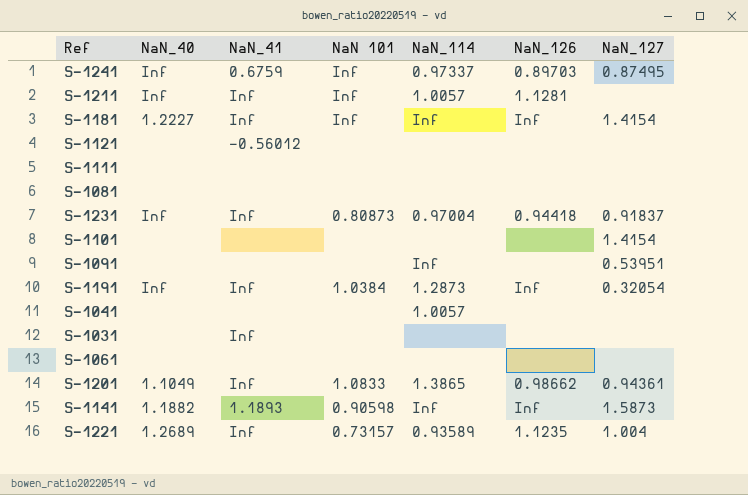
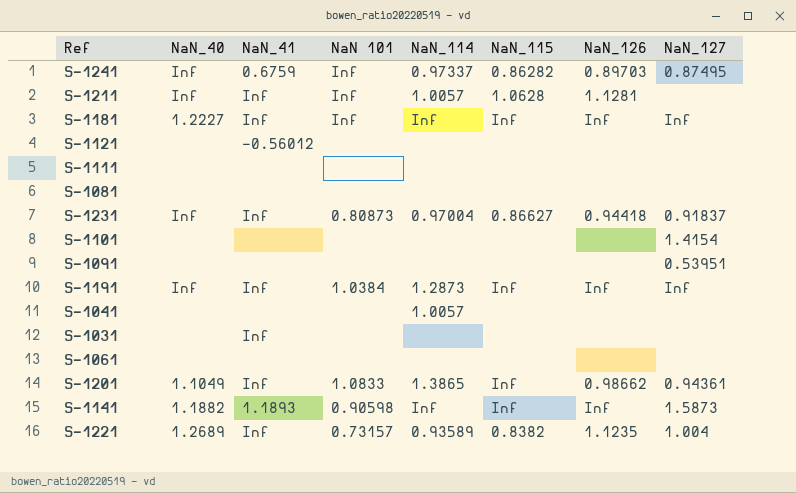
column NaN_115 | position: none -> 6
S-1181 | NaN_127: 1.4154 -> Inf
S-1091 | NaN_114: Inf -> none
S-1191 | NaN_127: 0.32054 -> Inf

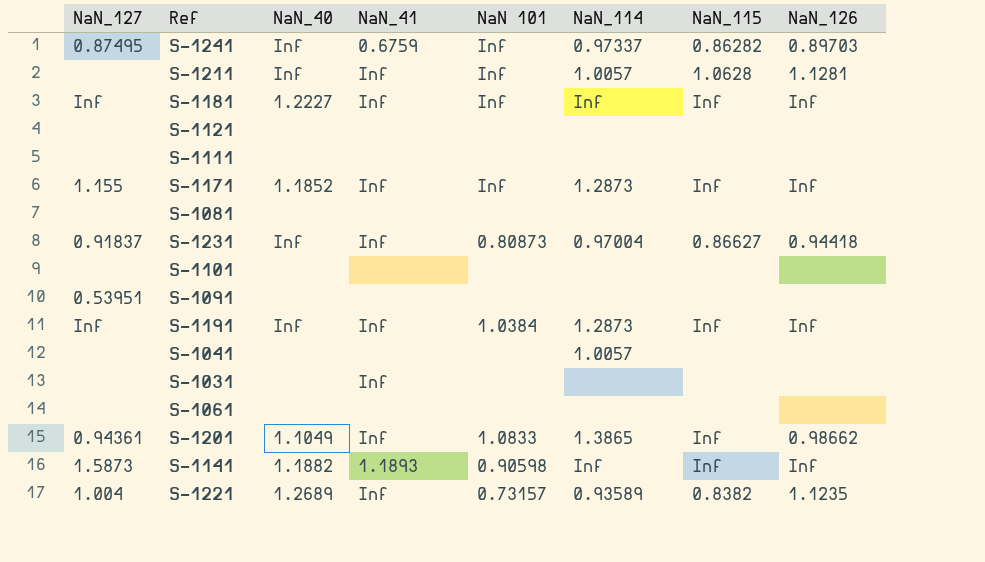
column NaN_127 | position: 8 -> 1
S-1121 | NaN_41: -0.56012 -> none
row S-1171: none -> 1.155 | 1.1852 | Inf | Inf | 1.2873 | Inf | Inf
S-1101 | NaN_127: 1.4154 -> none

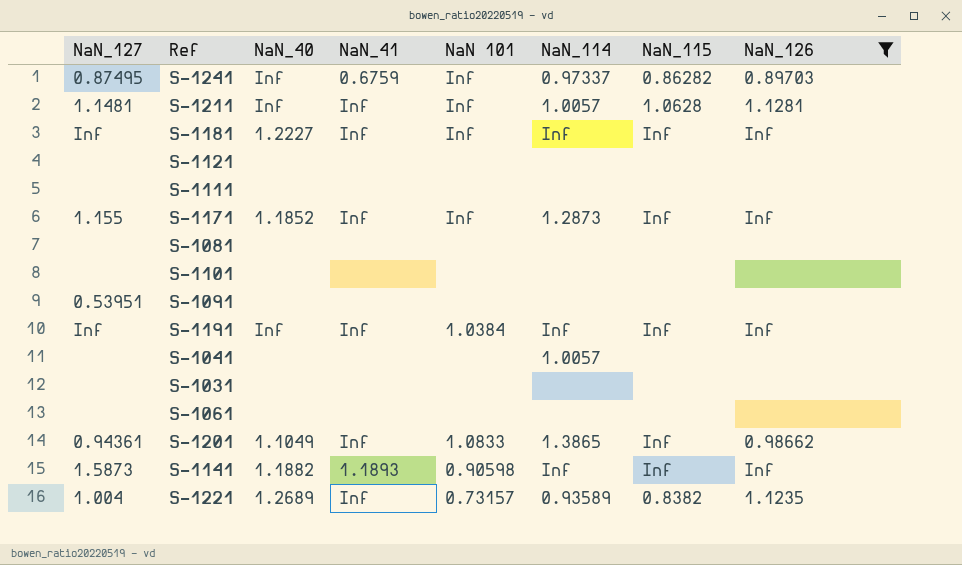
filter: none -> NaN_126 != 0.94418
S-1211 | NaN_127: none -> 1.1481
S-1191 | NaN_114: 1.2873 -> Inf
S-1031 | NaN_41: Inf -> none

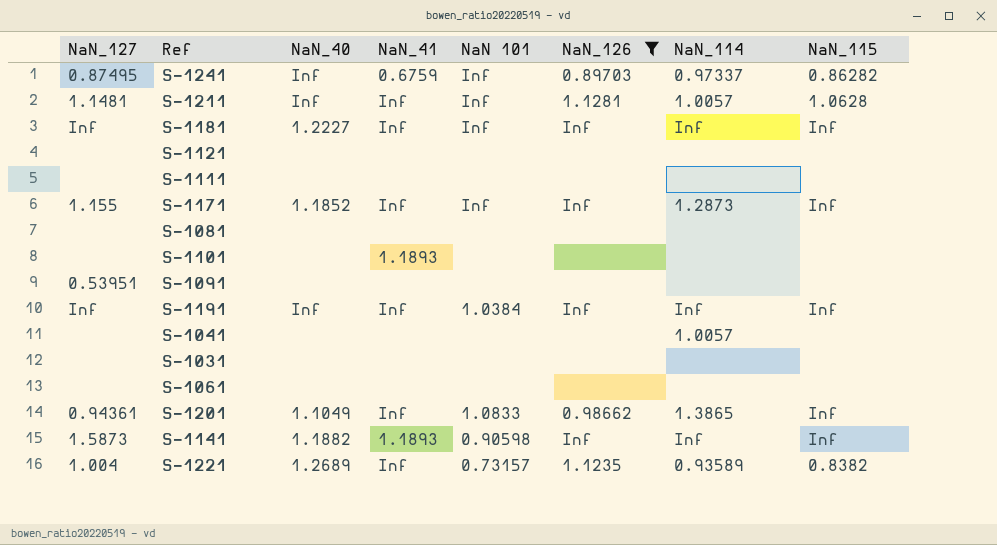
column NaN_126 | position: 8 -> 6
S-1101 | NaN_41: none -> 1.1893

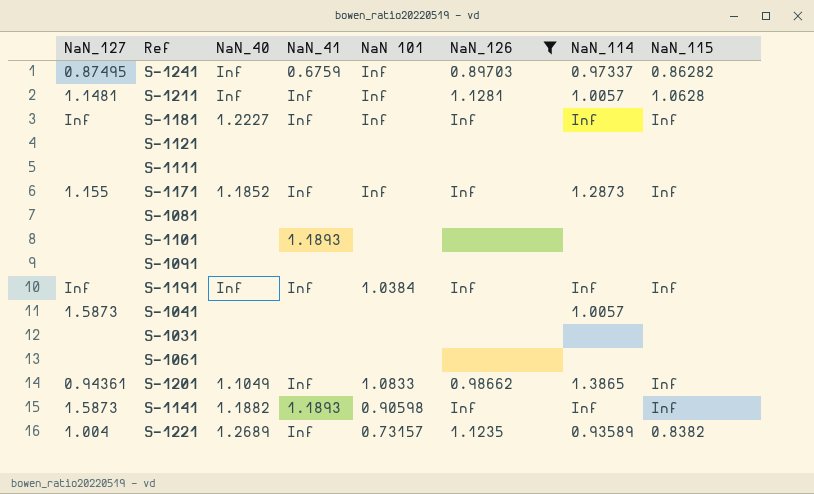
S-1091 | NaN_127: 0.53951 -> none
S-1041 | NaN_127: none -> 1.5873

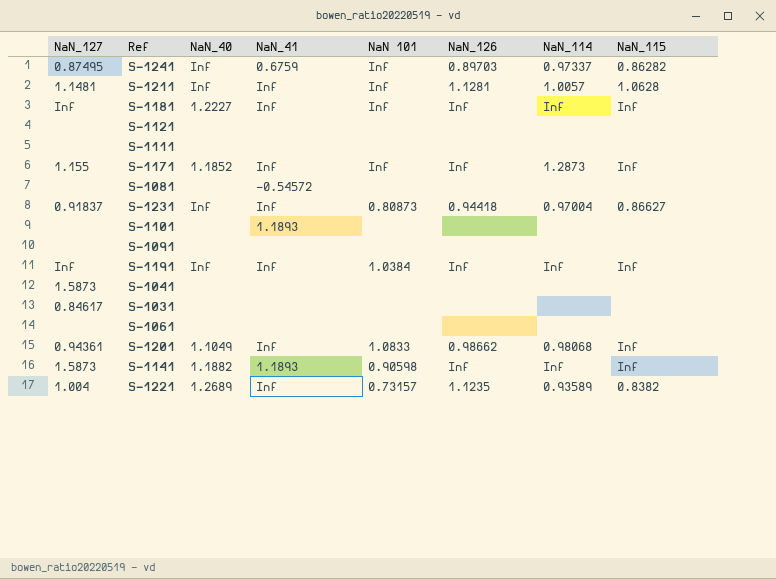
filter: NaN_126 != 0.94418 -> none
S-1081 | NaN_41: none -> -0.54572
S-1041 | NaN_114: 1.0057 -> none
S-1031 | NaN_127: none -> 0.84617
S-1201 | NaN_114: 1.3865 -> 0.98068

